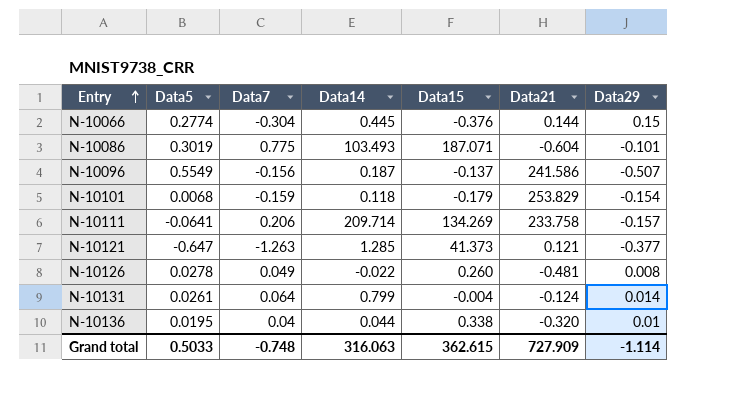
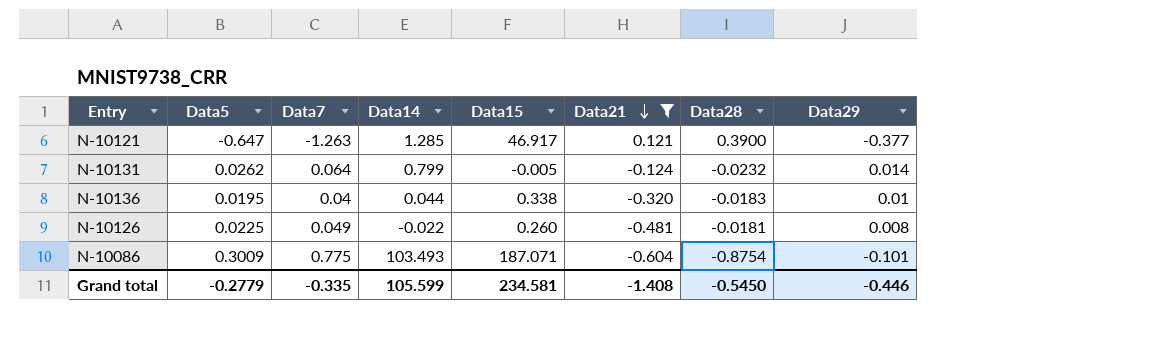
filter: none -> Data21 <= 0.121
row order: Entry ascending -> Data21 descending
column Data28 | position: none -> 7
N-10121 | Data15: 41.373 -> 46.917
N-10131 | Data5: 0.0261 -> 0.0262
N-10131 | Data15: -0.004 -> -0.005
N-10126 | Data5: 0.0278 -> 0.0225
N-10086 | Data5: 0.3019 -> 0.3009
Grand total | Data5: 0.5033 -> -0.2779
Grand total | Data7: -0.748 -> -0.335
Grand total | Data14: 316.063 -> 105.599
Grand total | Data15: 362.615 -> 234.581
Grand total | Data21: 727.909 -> -1.408
Grand total | Data29: -1.114 -> -0.446

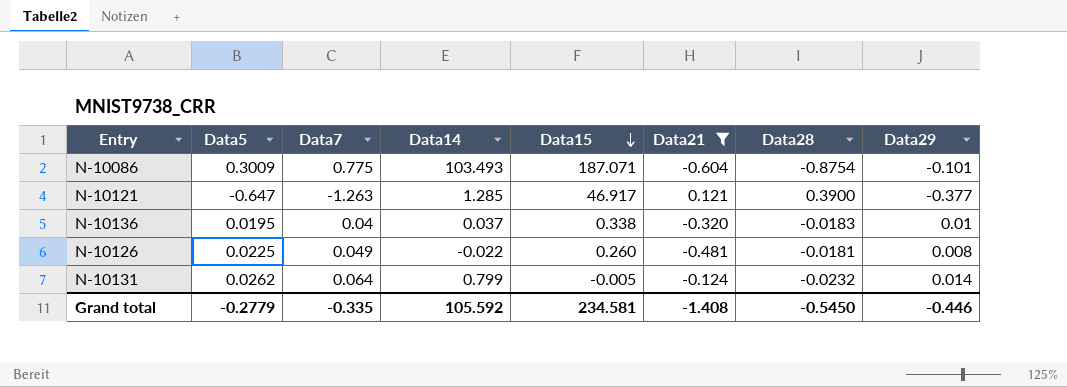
row order: Data21 descending -> Data15 descending
N-10136 | Data14: 0.044 -> 0.037
Grand total | Data14: 105.599 -> 105.592

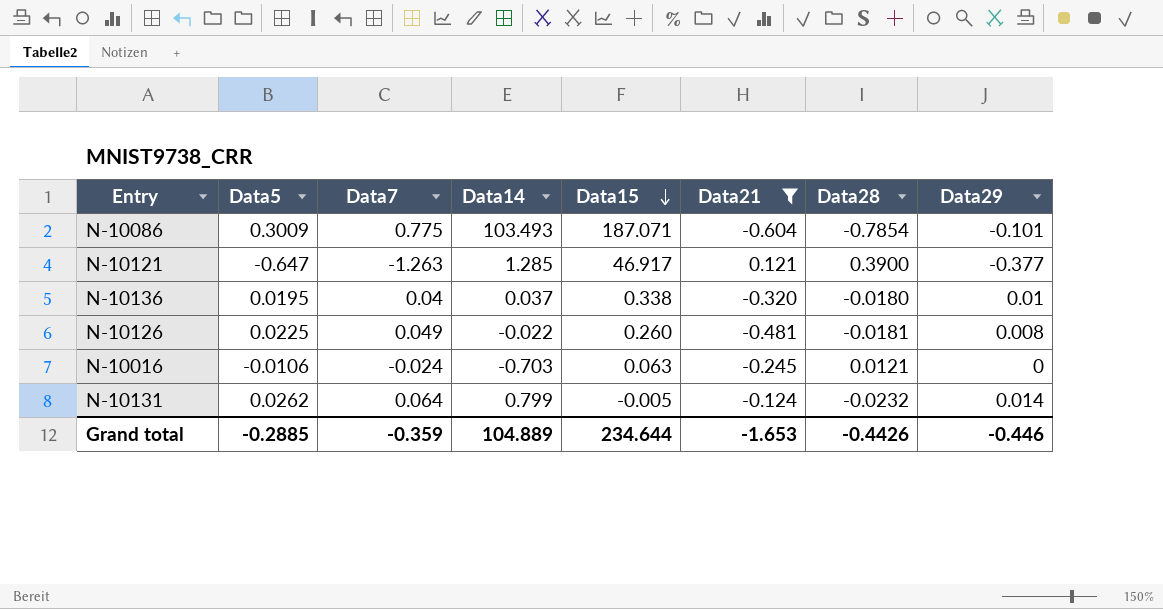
N-10086 | Data28: -0.8754 -> -0.7854
N-10136 | Data28: -0.0183 -> -0.0180
row N-10016: none -> -0.0106 | -0.024 | -0.703 | 0.063 | -0.245 | 0.0121 | 0
Grand total | Data5: -0.2779 -> -0.2885
Grand total | Data7: -0.335 -> -0.359
Grand total | Data14: 105.592 -> 104.889
Grand total | Data15: 234.581 -> 234.644
Grand total | Data21: -1.408 -> -1.653
Grand total | Data28: -0.5450 -> -0.4426

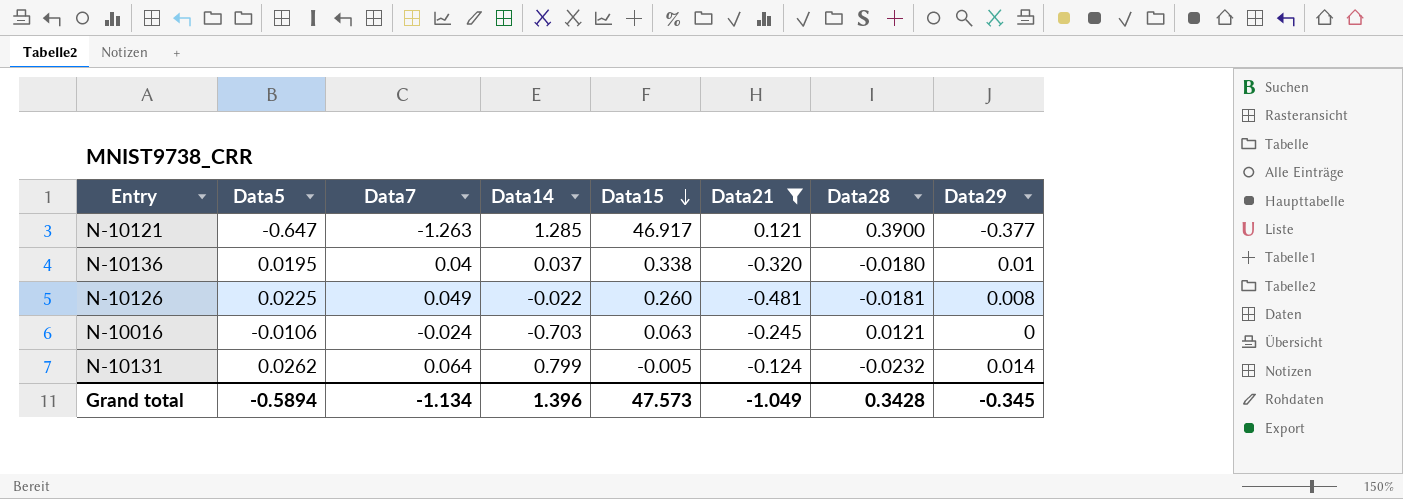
row N-10086: 0.3009 | 0.775 | 103.493 | 187.071 | -0.604 | -0.7854 | -0.101 -> none
Grand total | Data5: -0.2885 -> -0.5894
Grand total | Data7: -0.359 -> -1.134
Grand total | Data14: 104.889 -> 1.396
Grand total | Data15: 234.644 -> 47.573
Grand total | Data21: -1.653 -> -1.049
Grand total | Data28: -0.4426 -> 0.3428
Grand total | Data29: -0.446 -> -0.345

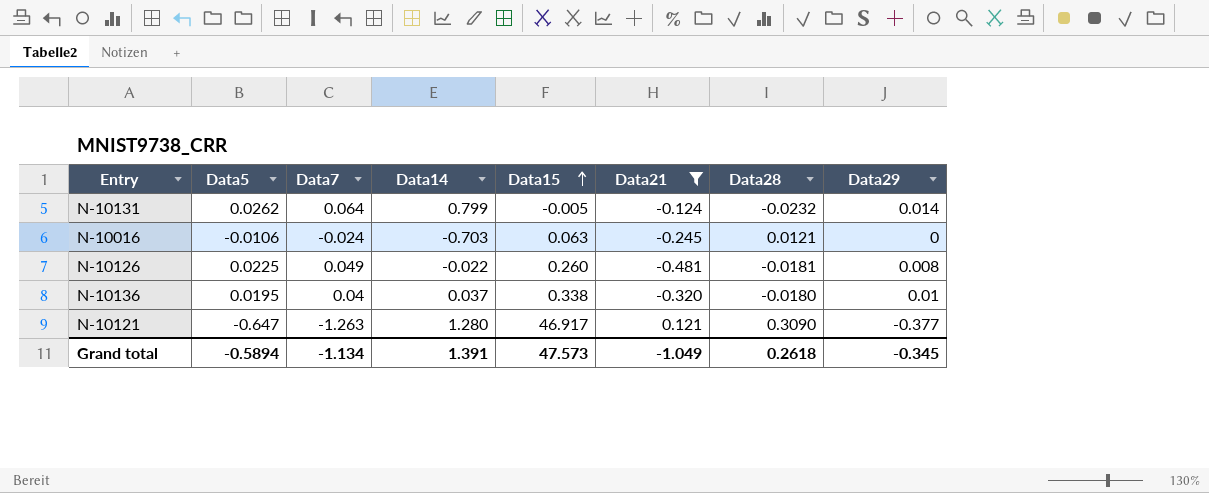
row order: Data15 descending -> Data15 ascending
N-10121 | Data14: 1.285 -> 1.280
N-10121 | Data28: 0.3900 -> 0.3090
Grand total | Data14: 1.396 -> 1.391
Grand total | Data28: 0.3428 -> 0.2618

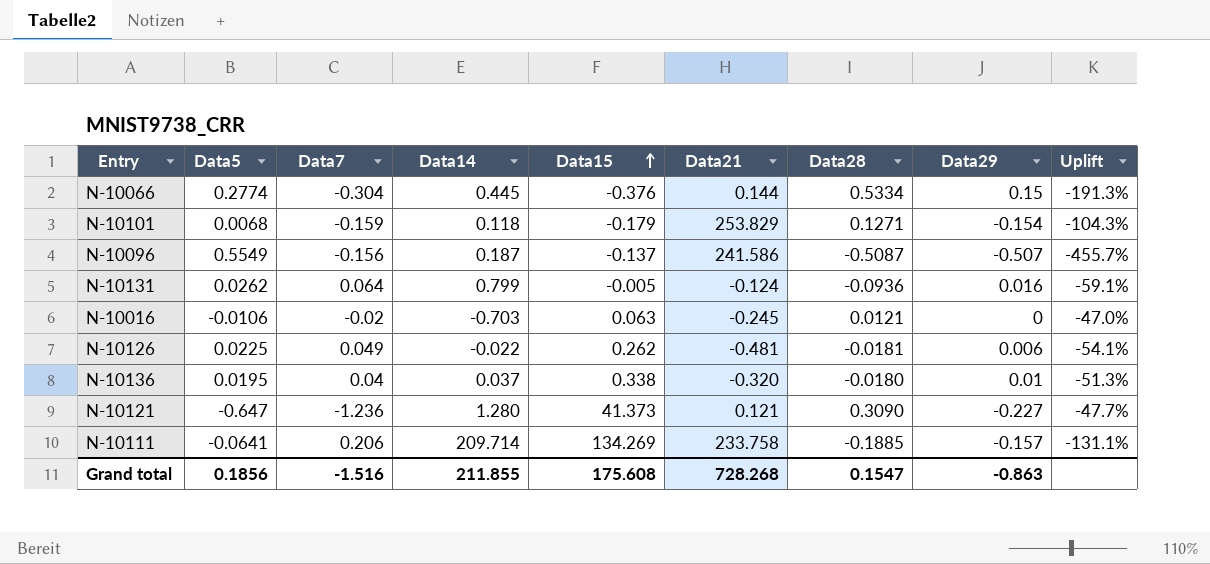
filter: Data21 <= 0.121 -> none
column Uplift | formula: none -> ([Data5] - [Data7]) / [Data7]
N-10131 | Data28: -0.0232 -> -0.0936
N-10131 | Data29: 0.014 -> 0.016
N-10016 | Data7: -0.024 -> -0.02
N-10126 | Data15: 0.260 -> 0.262
N-10126 | Data29: 0.008 -> 0.006
N-10121 | Data7: -1.263 -> -1.236
N-10121 | Data15: 46.917 -> 41.373
N-10121 | Data29: -0.377 -> -0.227
Grand total | Data5: -0.5894 -> 0.1856
Grand total | Data7: -1.134 -> -1.516
Grand total | Data14: 1.391 -> 211.855
Grand total | Data15: 47.573 -> 175.608
Grand total | Data21: -1.049 -> 728.268
Grand total | Data28: 0.2618 -> 0.1547
Grand total | Data29: -0.345 -> -0.863

